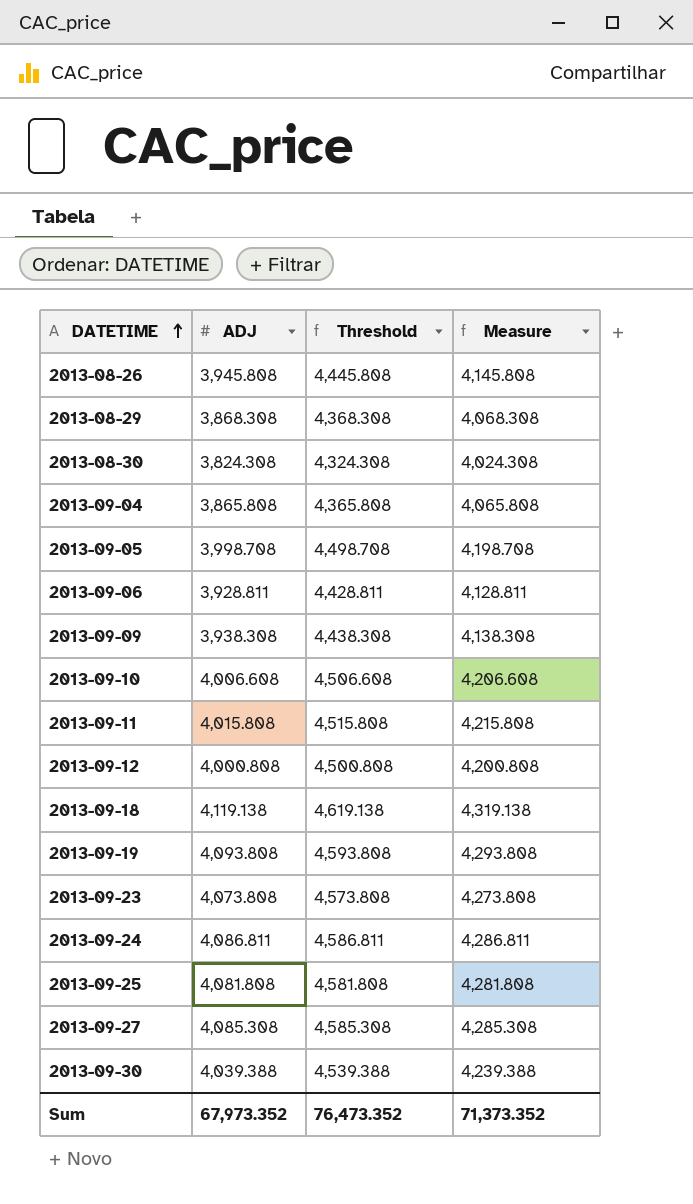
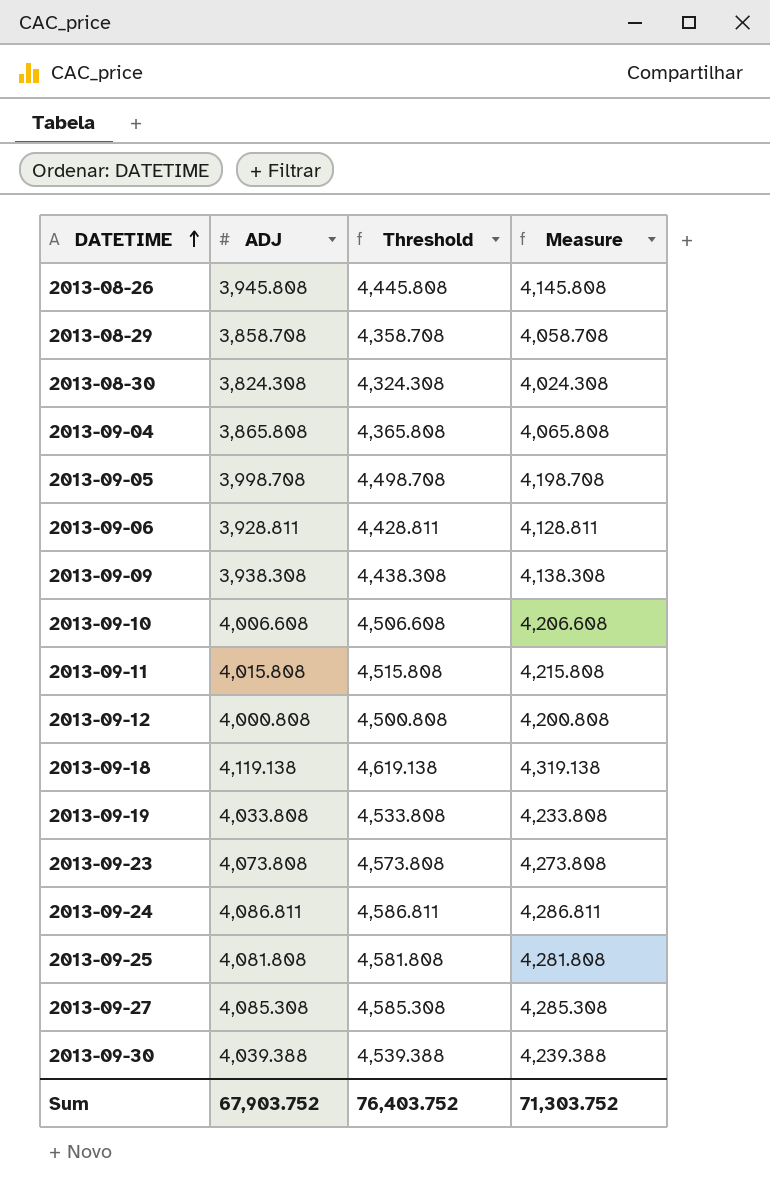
2013-08-29 | ADJ: 3,868.308 -> 3,858.708
2013-08-29 | Threshold: 4,368.308 -> 4,358.708
2013-08-29 | Measure: 4,068.308 -> 4,058.708
2013-09-19 | ADJ: 4,093.808 -> 4,033.808
2013-09-19 | Threshold: 4,593.808 -> 4,533.808
2013-09-19 | Measure: 4,293.808 -> 4,233.808
Sum | ADJ: 67,973.352 -> 67,903.752
Sum | Threshold: 76,473.352 -> 76,403.752
Sum | Measure: 71,373.352 -> 71,303.752

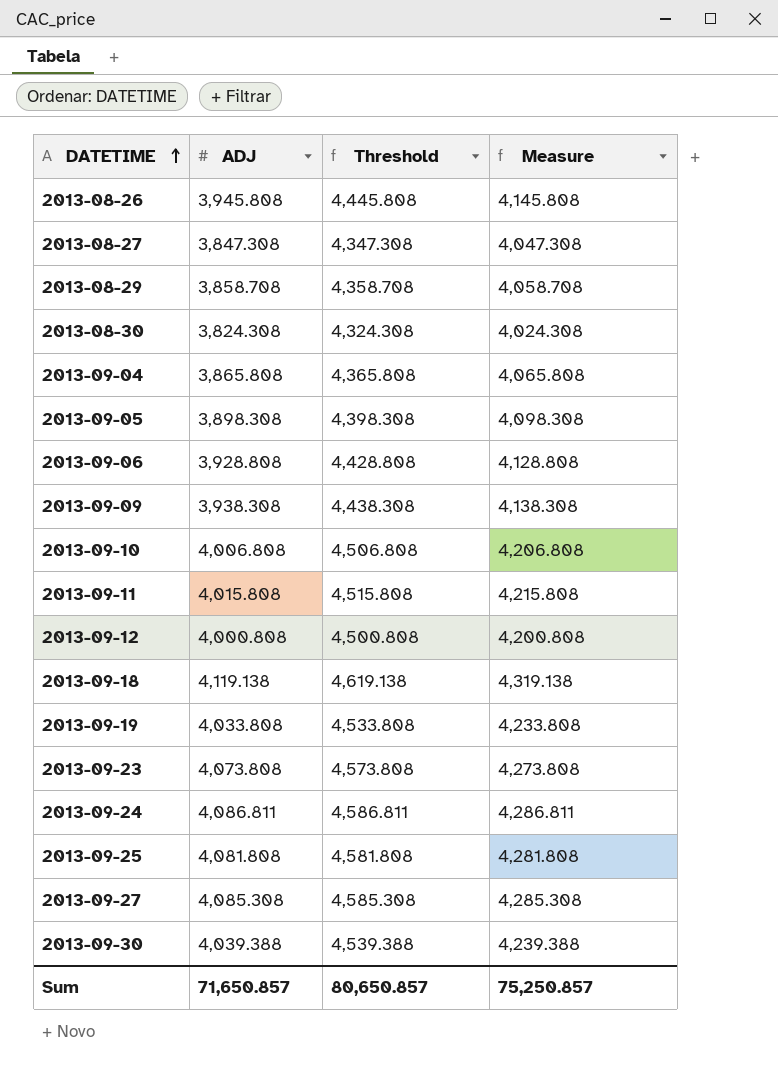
row 2013-08-27: none -> 3,847.308 | 4,347.308 | 4,047.308
2013-09-05 | ADJ: 3,998.708 -> 3,898.308
2013-09-05 | Threshold: 4,498.708 -> 4,398.308
2013-09-05 | Measure: 4,198.708 -> 4,098.308
2013-09-06 | ADJ: 3,928.811 -> 3,928.808
2013-09-06 | Threshold: 4,428.811 -> 4,428.808
2013-09-06 | Measure: 4,128.811 -> 4,128.808
2013-09-10 | ADJ: 4,006.608 -> 4,006.808
2013-09-10 | Threshold: 4,506.608 -> 4,506.808
2013-09-10 | Measure: 4,206.608 -> 4,206.808
Sum | ADJ: 67,903.752 -> 71,650.857
Sum | Threshold: 76,403.752 -> 80,650.857
Sum | Measure: 71,303.752 -> 75,250.857

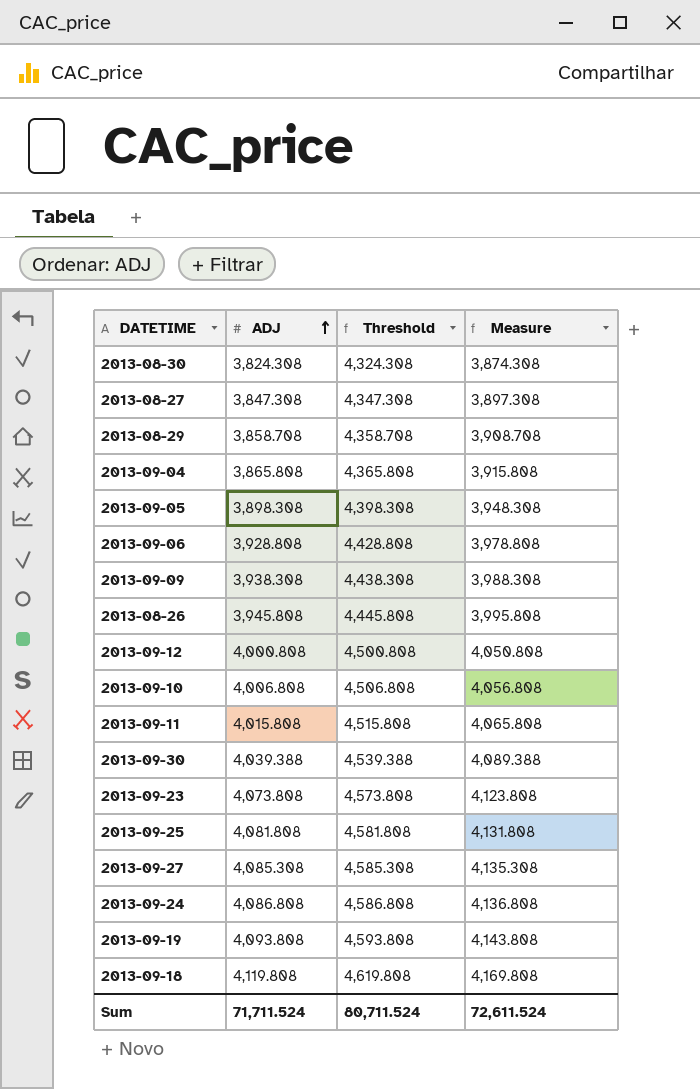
row order: DATETIME ascending -> ADJ ascending
column Measure | formula: [ADJ] + 200 -> [ADJ] + 50
2013-09-24 | ADJ: 4,086.811 -> 4,086.808
2013-09-24 | Threshold: 4,586.811 -> 4,586.808
2013-09-19 | ADJ: 4,033.808 -> 4,093.808
2013-09-19 | Threshold: 4,533.808 -> 4,593.808
2013-09-18 | ADJ: 4,119.138 -> 4,119.808
2013-09-18 | Threshold: 4,619.138 -> 4,619.808
Sum | ADJ: 71,650.857 -> 71,711.524
Sum | Threshold: 80,650.857 -> 80,711.524
Sum | Measure: 75,250.857 -> 72,611.524

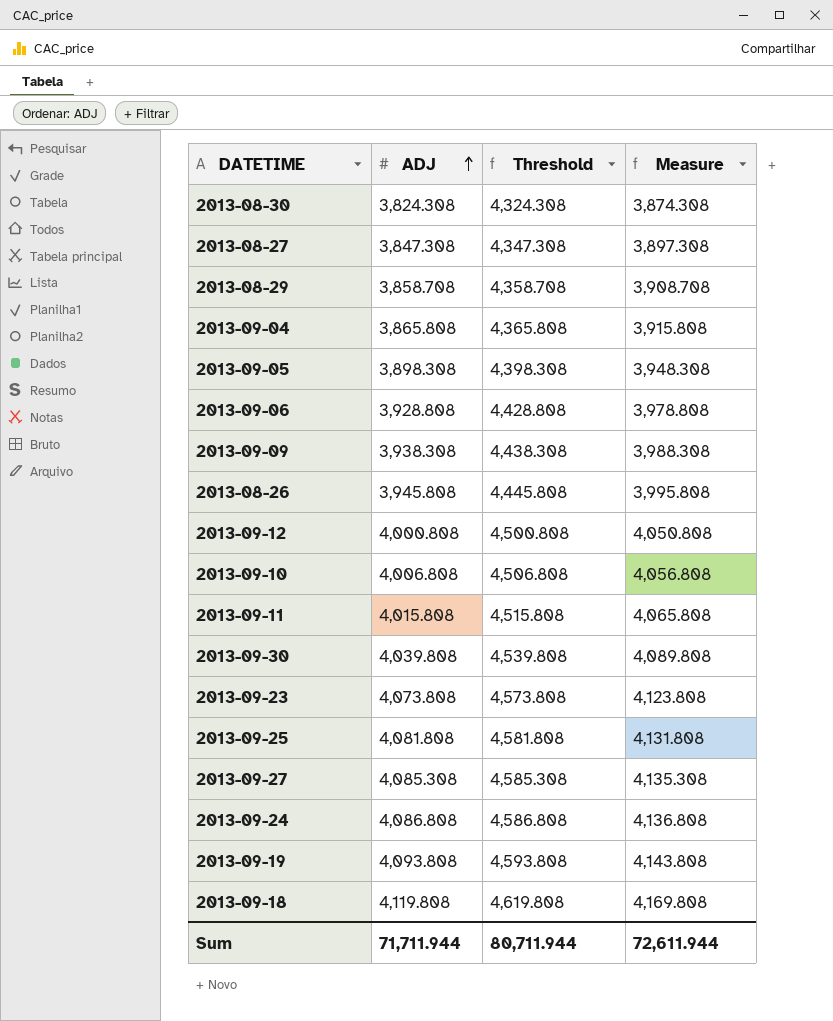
2013-09-30 | ADJ: 4,039.388 -> 4,039.808
2013-09-30 | Threshold: 4,539.388 -> 4,539.808
2013-09-30 | Measure: 4,089.388 -> 4,089.808
Sum | ADJ: 71,711.524 -> 71,711.944
Sum | Threshold: 80,711.524 -> 80,711.944
Sum | Measure: 72,611.524 -> 72,611.944

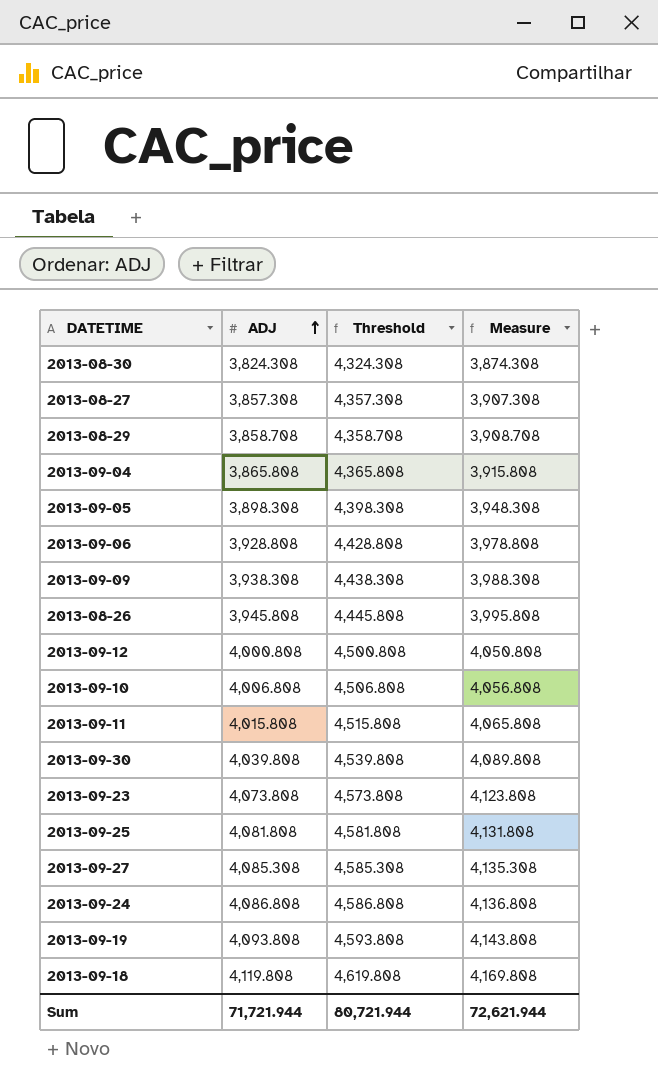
2013-08-27 | ADJ: 3,847.308 -> 3,857.308
2013-08-27 | Threshold: 4,347.308 -> 4,357.308
2013-08-27 | Measure: 3,897.308 -> 3,907.308
Sum | ADJ: 71,711.944 -> 71,721.944
Sum | Threshold: 80,711.944 -> 80,721.944
Sum | Measure: 72,611.944 -> 72,621.944

